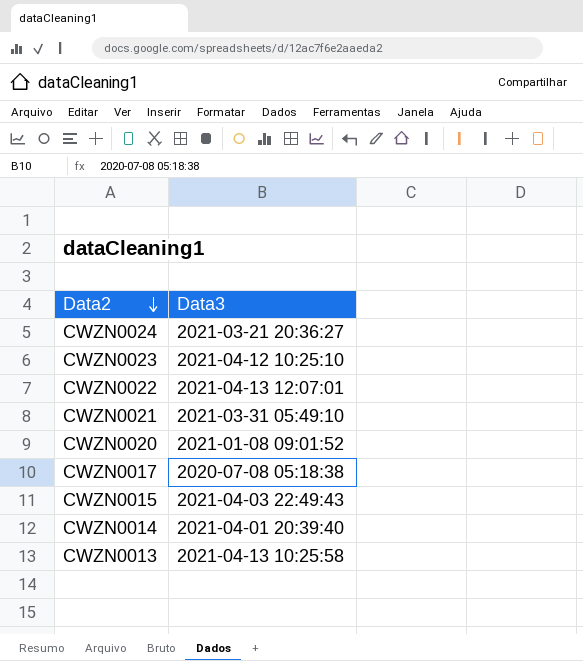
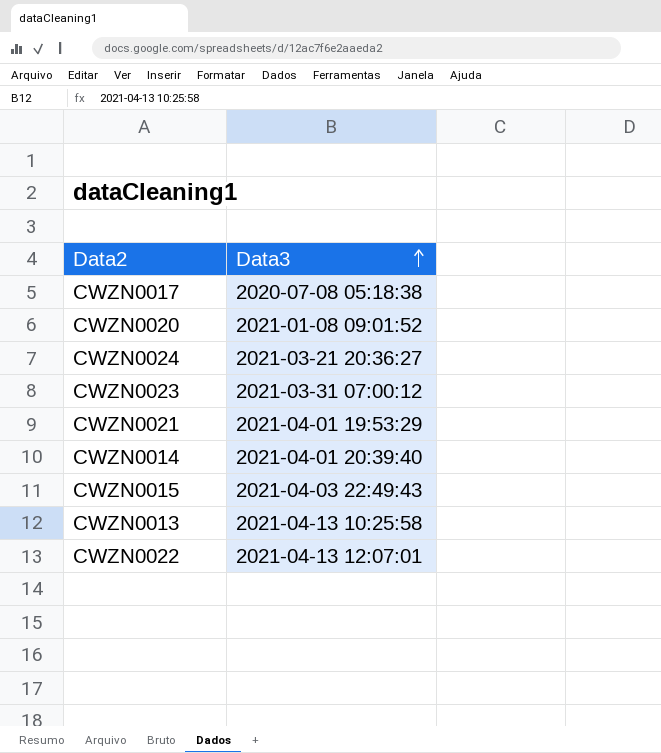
row order: Data2 descending -> Data3 ascending
CWZN0023 | Data3: 2021-04-12 10:25:10 -> 2021-03-31 07:00:12
CWZN0021 | Data3: 2021-03-31 05:49:10 -> 2021-04-01 19:53:29

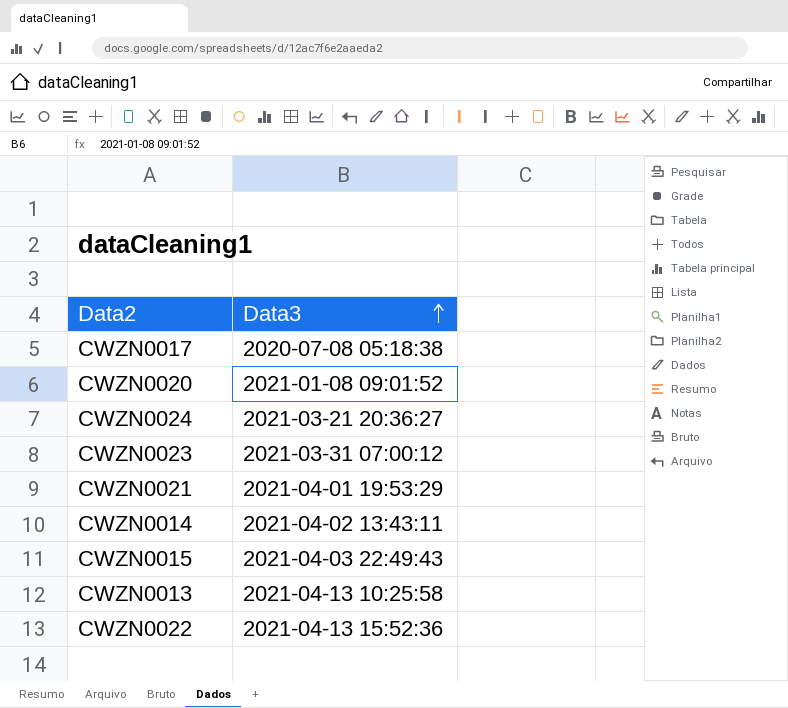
CWZN0014 | Data3: 2021-04-01 20:39:40 -> 2021-04-02 13:43:11
CWZN0022 | Data3: 2021-04-13 12:07:01 -> 2021-04-13 15:52:36

